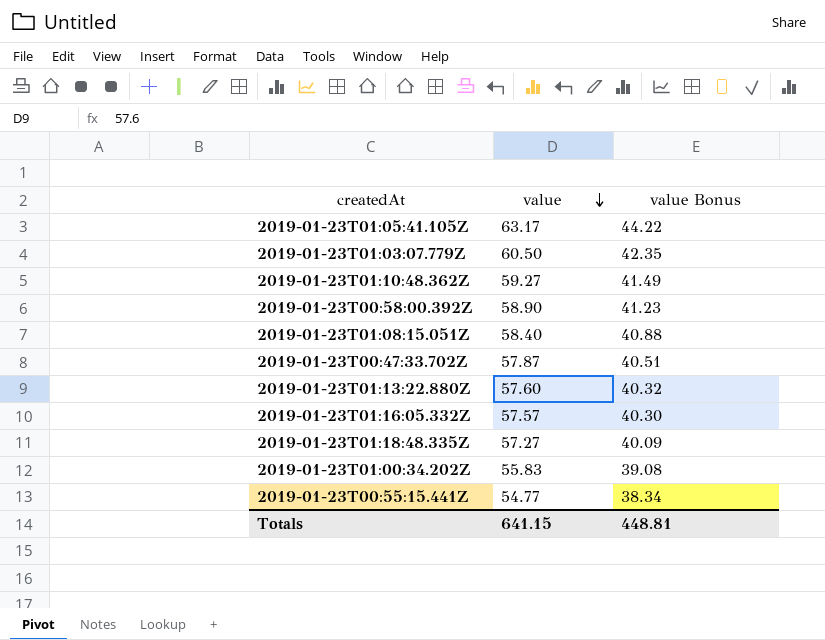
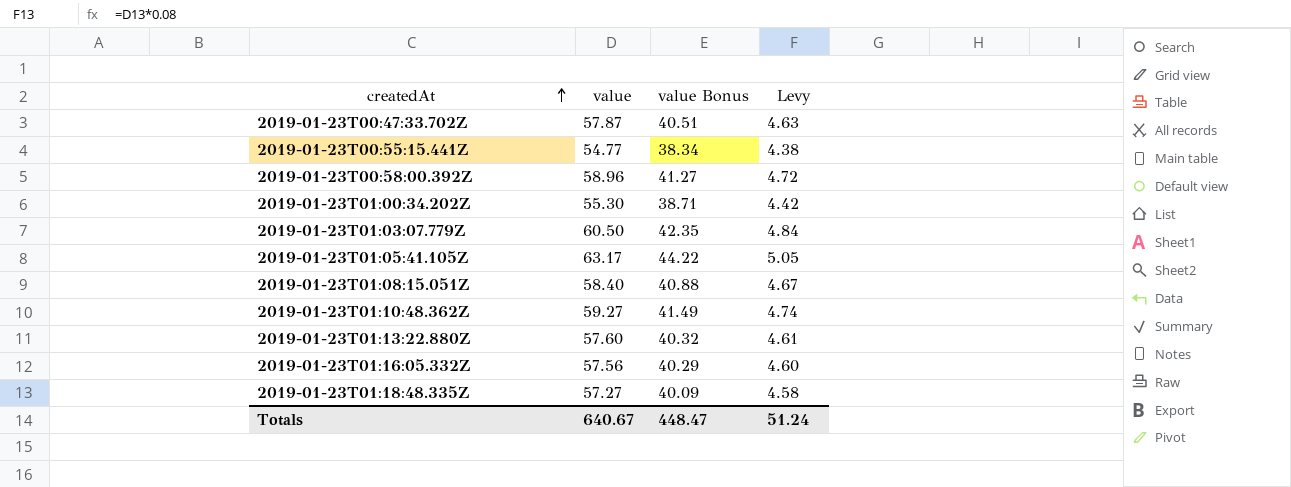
row order: value descending -> createdAt ascending
column Levy | formula: none -> [value] * 0.08
2019-01-23T00:58:00.392Z | value: 58.90 -> 58.96
2019-01-23T00:58:00.392Z | value Bonus: 41.23 -> 41.27
2019-01-23T01:00:34.202Z | value: 55.83 -> 55.30
2019-01-23T01:00:34.202Z | value Bonus: 39.08 -> 38.71
2019-01-23T01:16:05.332Z | value: 57.57 -> 57.56
2019-01-23T01:16:05.332Z | value Bonus: 40.30 -> 40.29
Totals | value: 641.15 -> 640.67
Totals | value Bonus: 448.81 -> 448.47

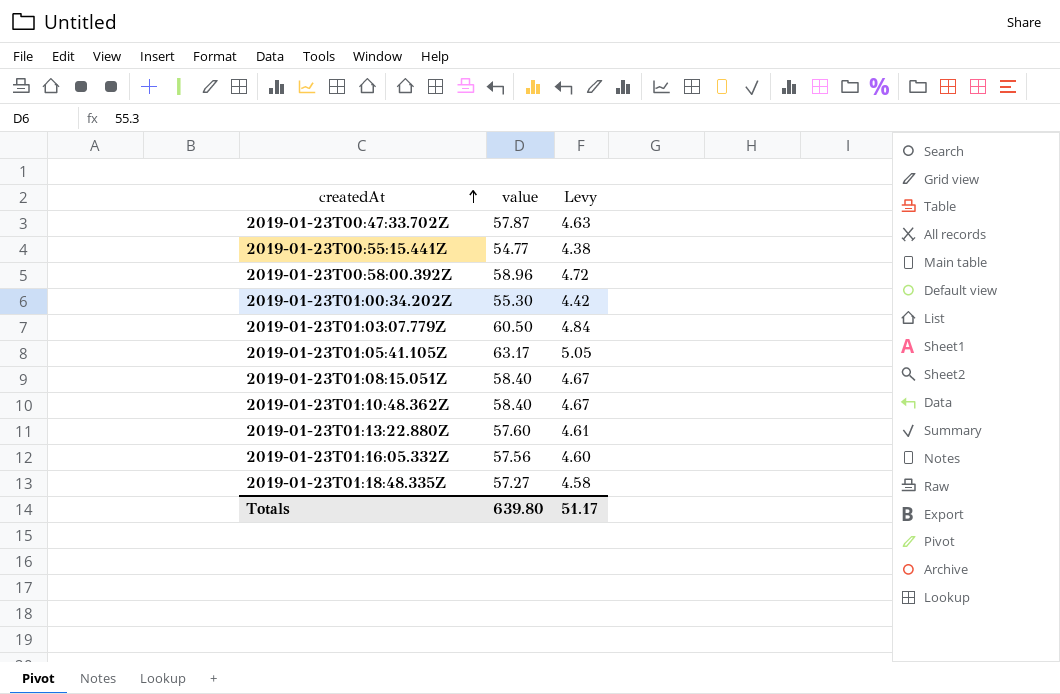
column value Bonus | formula: [value] * 0.7 -> none
2019-01-23T01:10:48.362Z | value: 59.27 -> 58.40
2019-01-23T01:10:48.362Z | Levy: 4.74 -> 4.67
Totals | value: 640.67 -> 639.80
Totals | Levy: 51.24 -> 51.17

